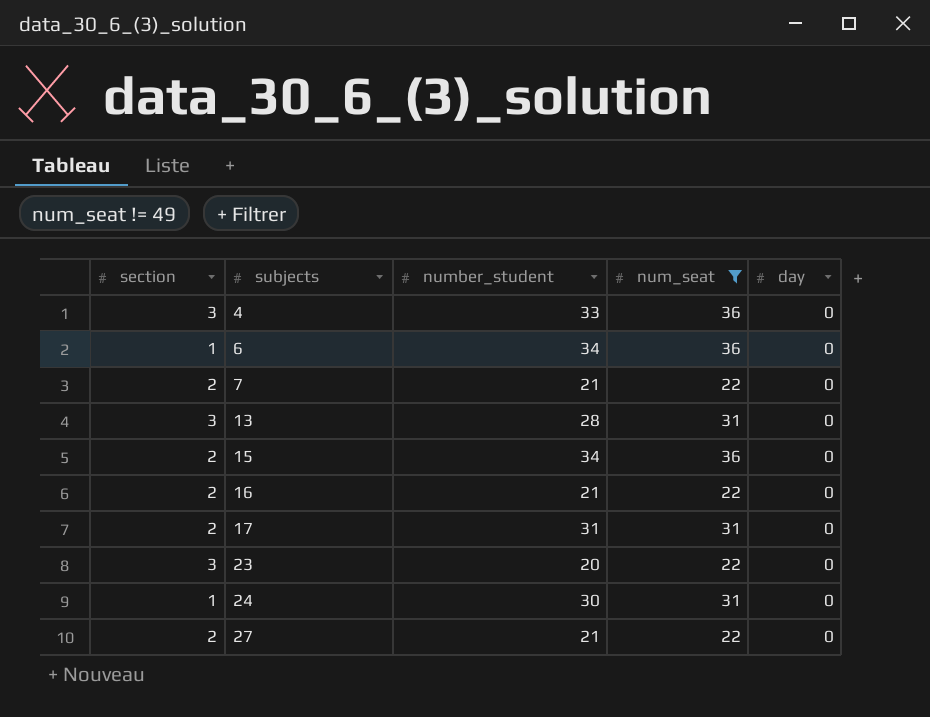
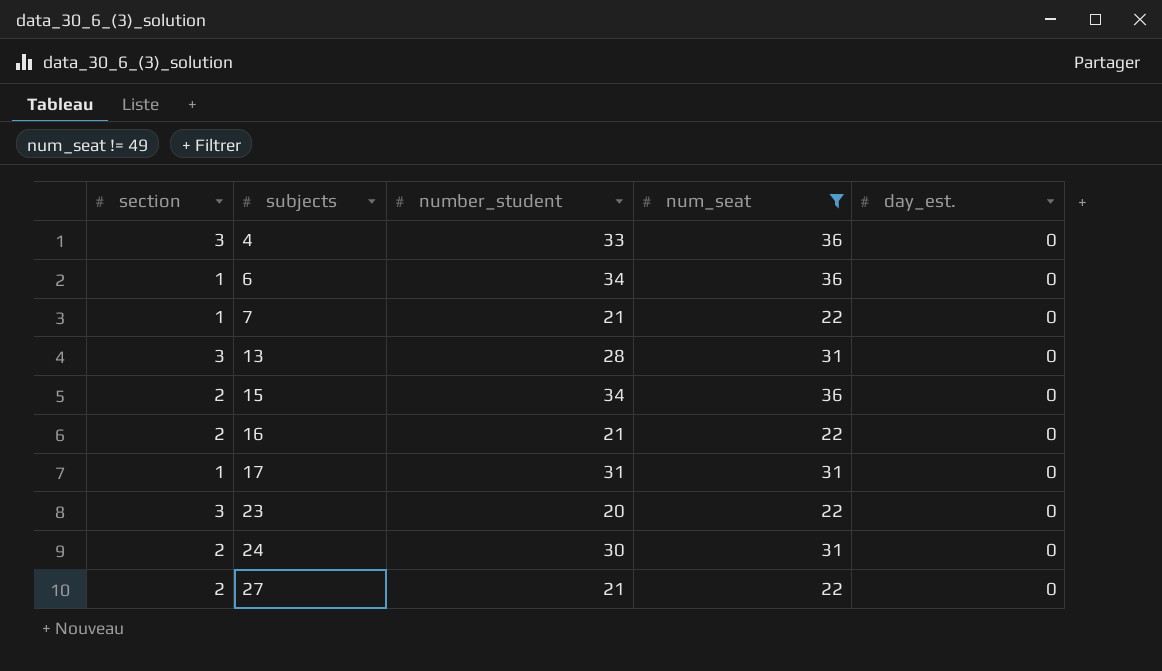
column name: day -> day_est.
7 | section: 2 -> 1
17 | section: 2 -> 1
24 | section: 1 -> 2

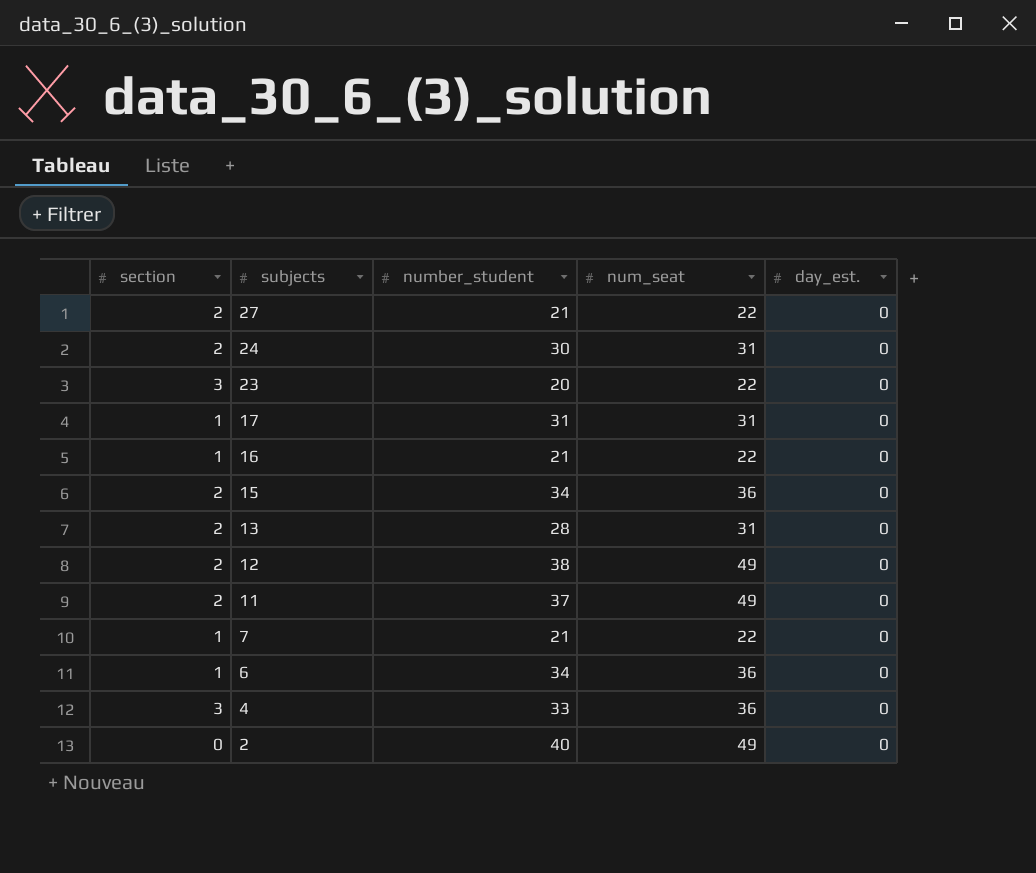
filter: num_seat != 49 -> none
row order: subjects ascending -> subjects descending
16 | section: 2 -> 1
13 | section: 3 -> 2

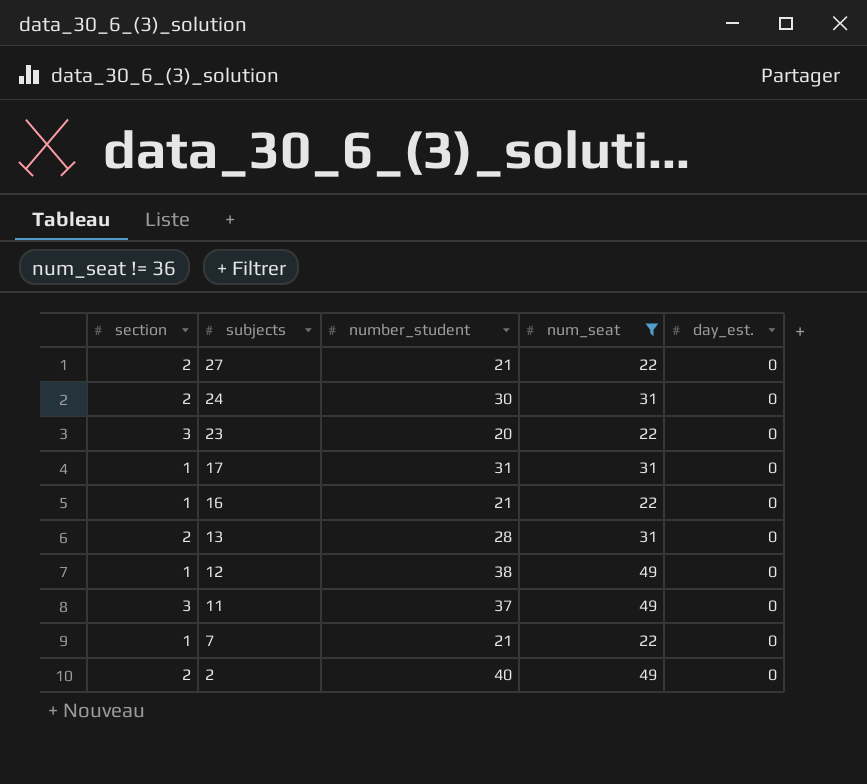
filter: none -> num_seat != 36
12 | section: 2 -> 1
11 | section: 2 -> 3
2 | section: 0 -> 2

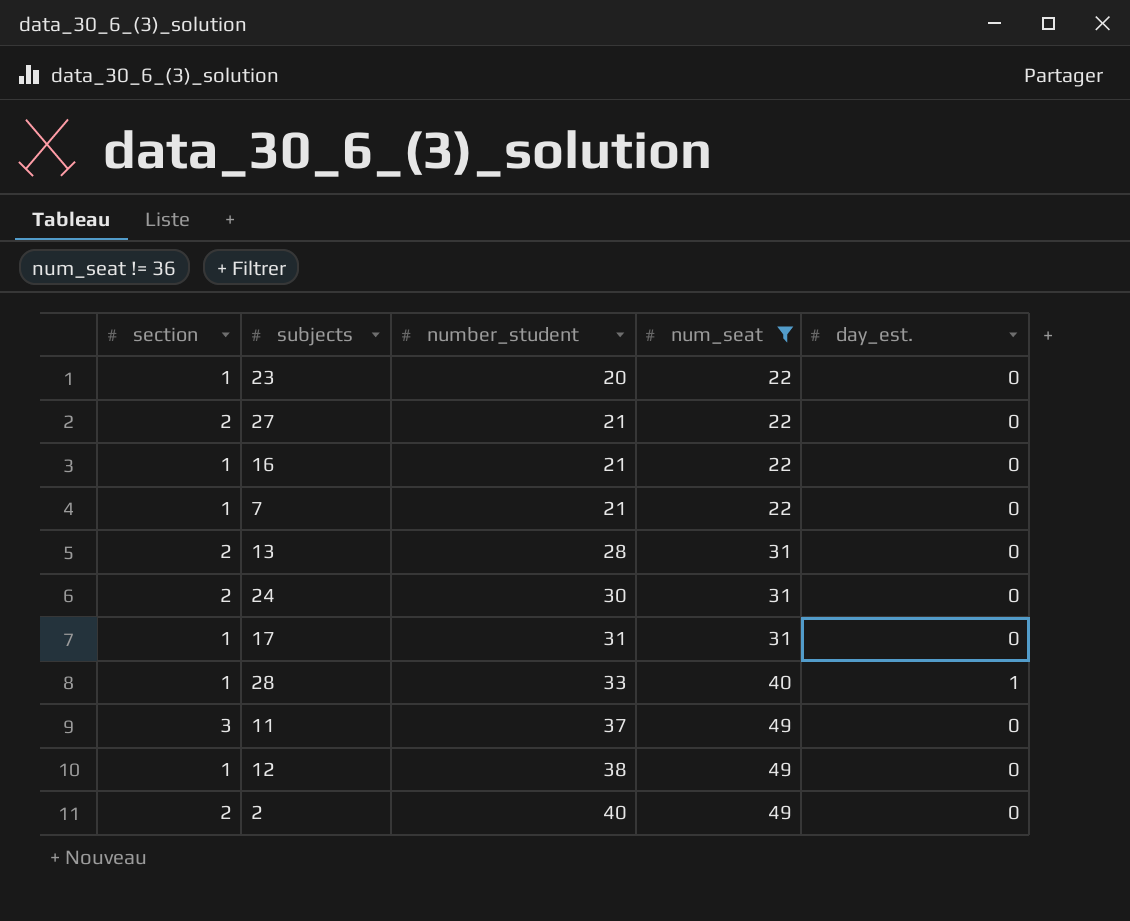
row order: subjects descending -> number_student ascending
23 | section: 3 -> 1
row 28: none -> 1 | 33 | 40 | 1

